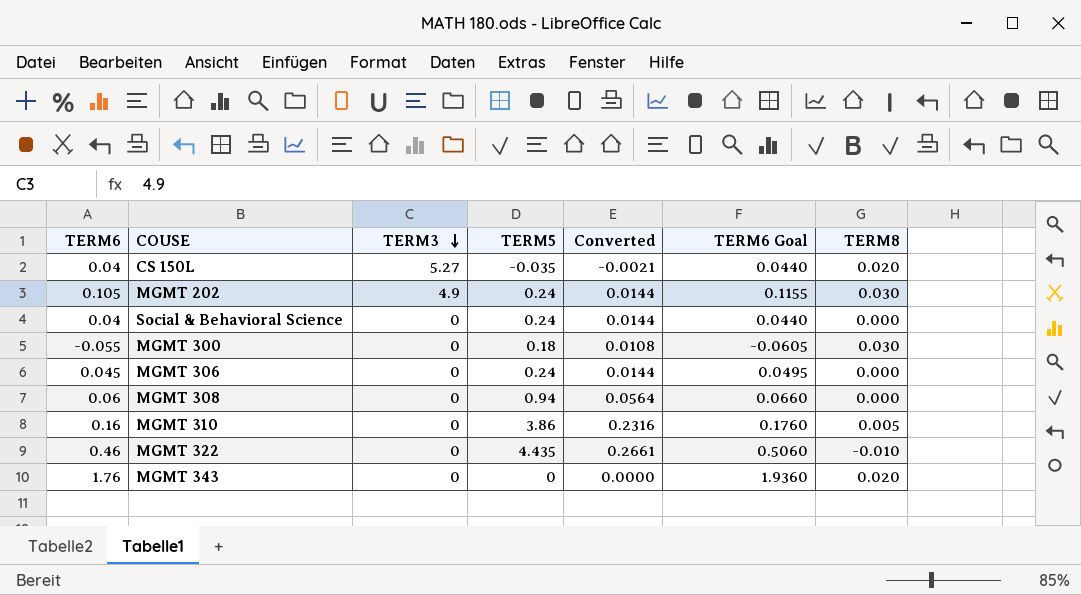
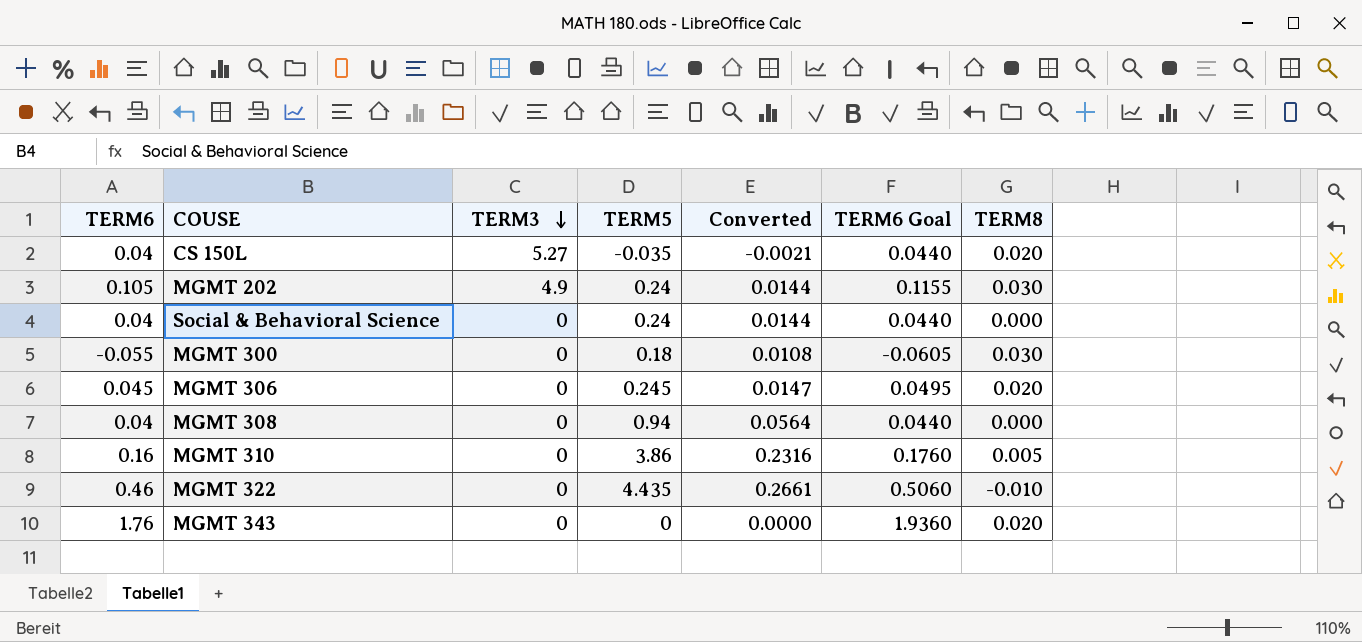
MGMT 306 | TERM5: 0.24 -> 0.245
MGMT 306 | Converted: 0.0144 -> 0.0147
MGMT 306 | TERM8: 0.000 -> 0.020
MGMT 308 | TERM6: 0.06 -> 0.04
MGMT 308 | TERM6 Goal: 0.0660 -> 0.0440

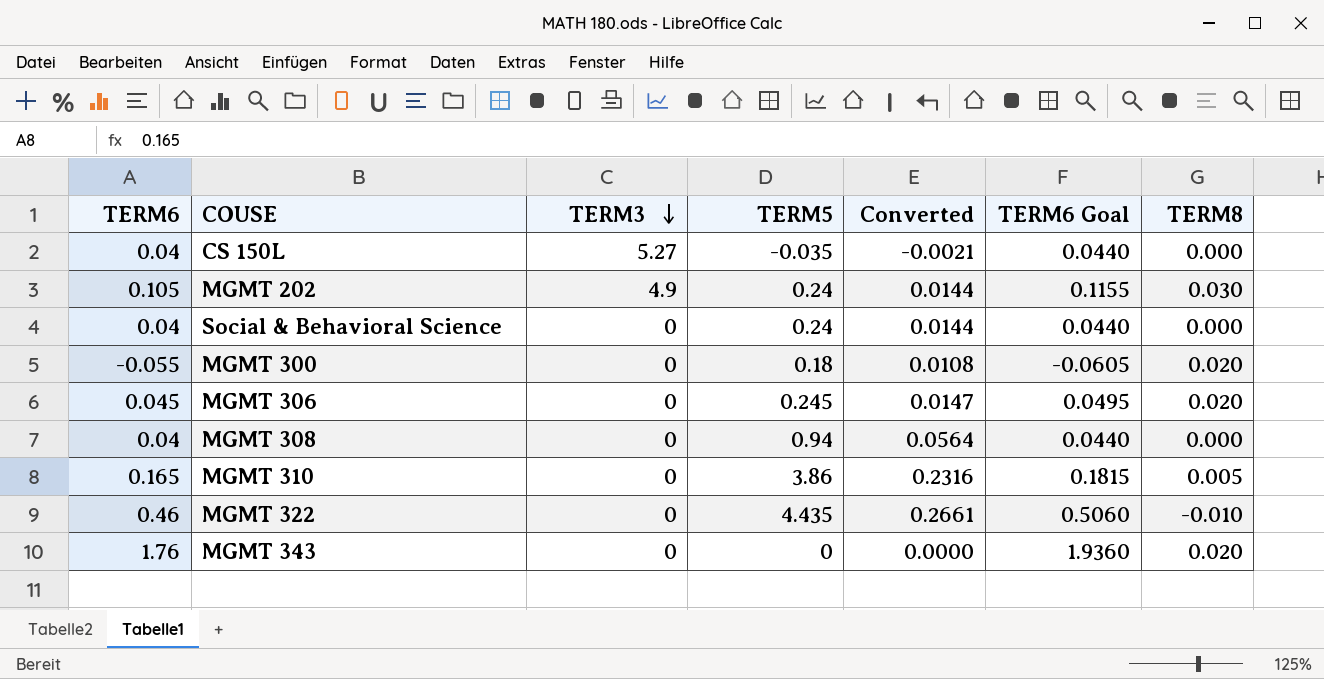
CS 150L | TERM8: 0.020 -> 0.000
MGMT 300 | TERM8: 0.030 -> 0.020
MGMT 310 | TERM6: 0.16 -> 0.165
MGMT 310 | TERM6 Goal: 0.1760 -> 0.1815

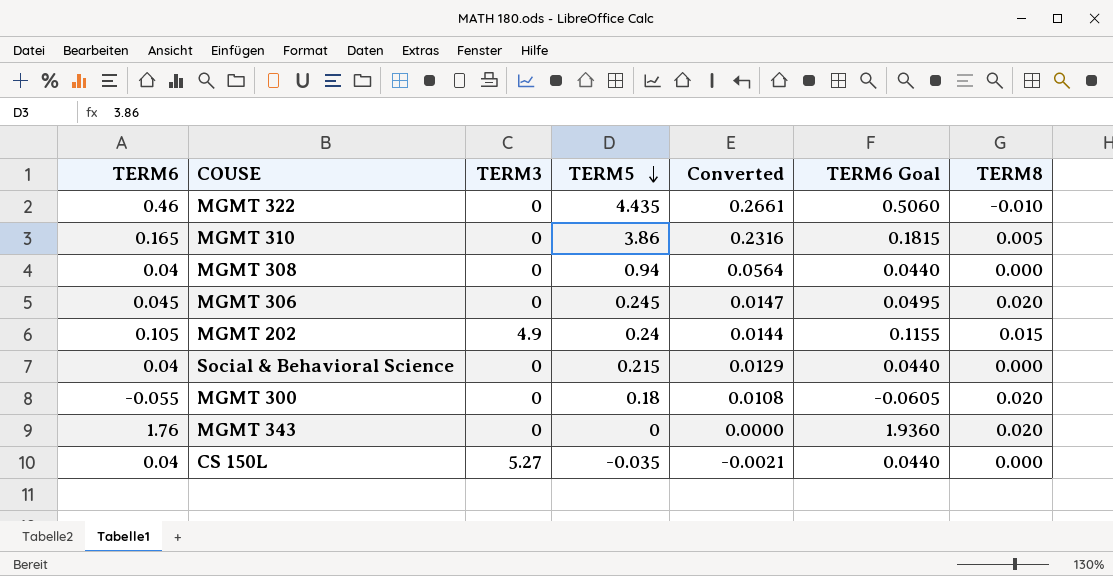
row order: TERM3 descending -> TERM5 descending
MGMT 202 | TERM8: 0.030 -> 0.015
Social & Behavioral Science | TERM5: 0.24 -> 0.215
Social & Behavioral Science | Converted: 0.0144 -> 0.0129

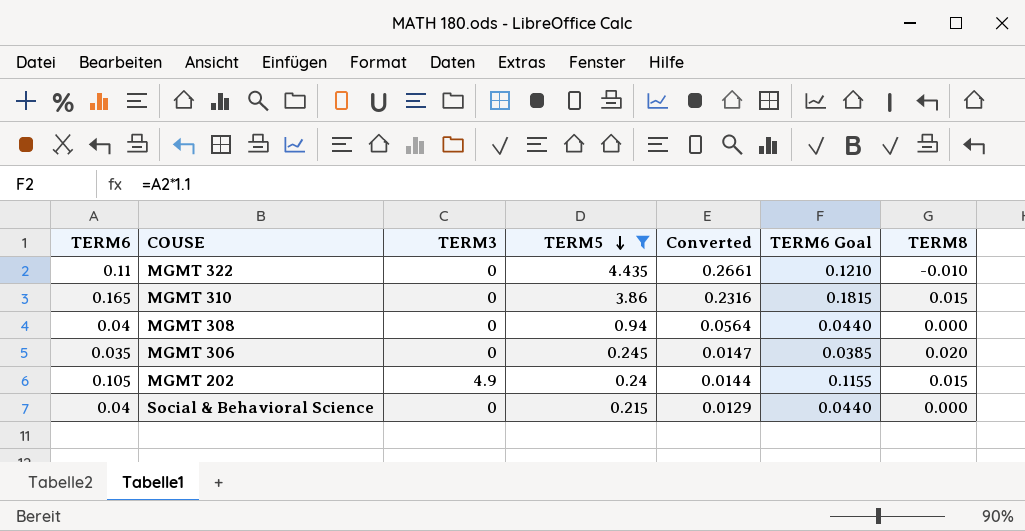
filter: none -> TERM5 >= 0.215
MGMT 322 | TERM6: 0.46 -> 0.11
MGMT 322 | TERM6 Goal: 0.5060 -> 0.1210
MGMT 310 | TERM8: 0.005 -> 0.015
MGMT 306 | TERM6: 0.045 -> 0.035
MGMT 306 | TERM6 Goal: 0.0495 -> 0.0385

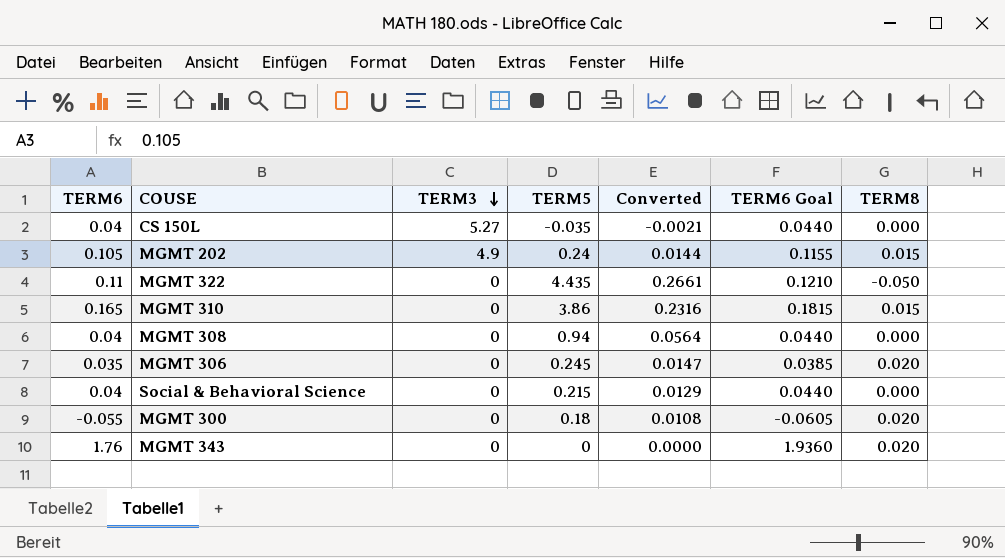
filter: TERM5 >= 0.215 -> none
row order: TERM5 descending -> TERM3 descending
MGMT 322 | TERM8: -0.010 -> -0.050

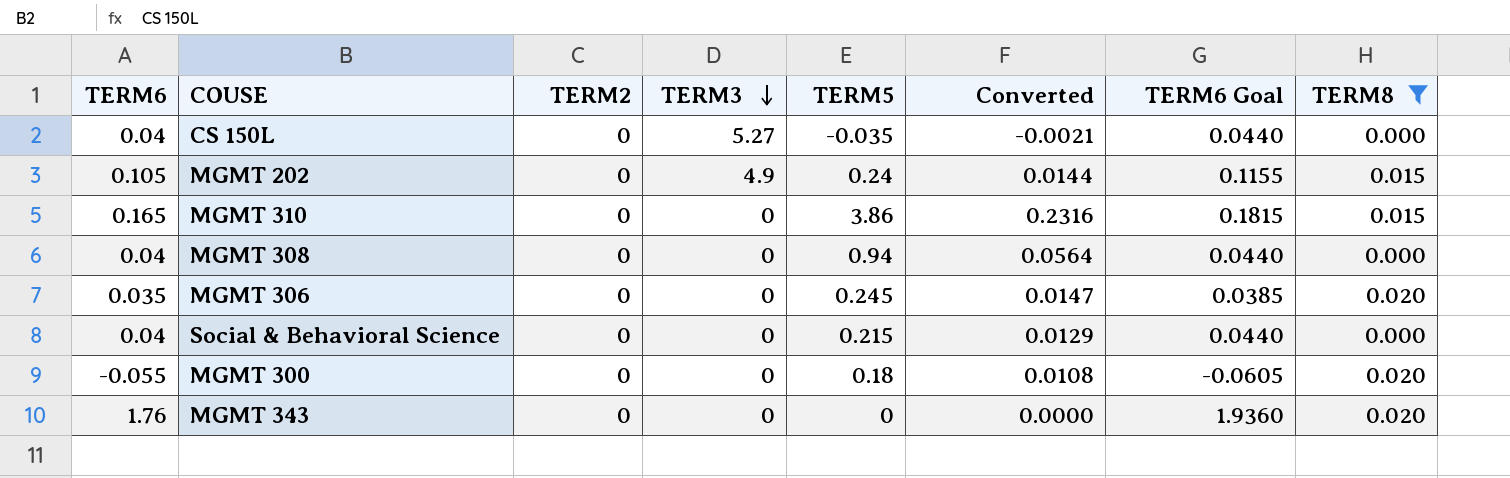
filter: none -> TERM8 != -0.050
column TERM2 | position: none -> 3

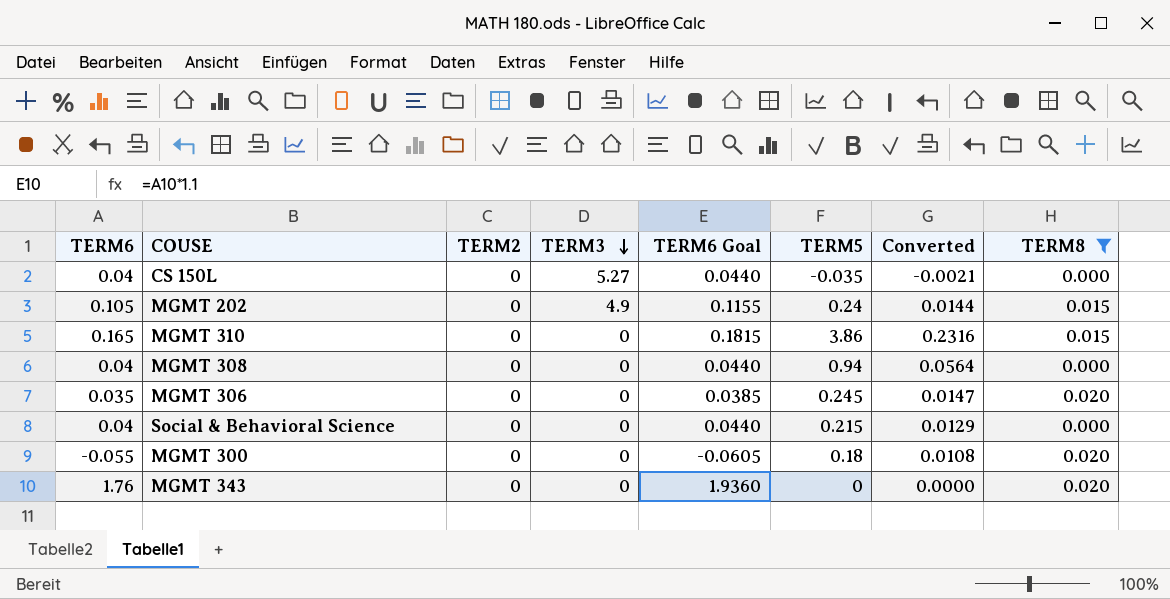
column TERM6 Goal | position: 7 -> 5

